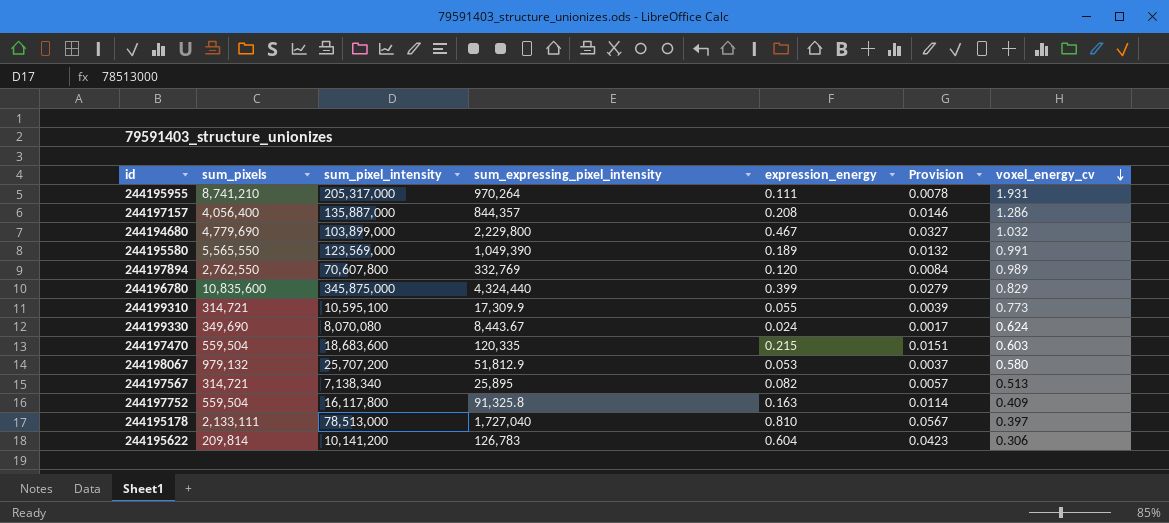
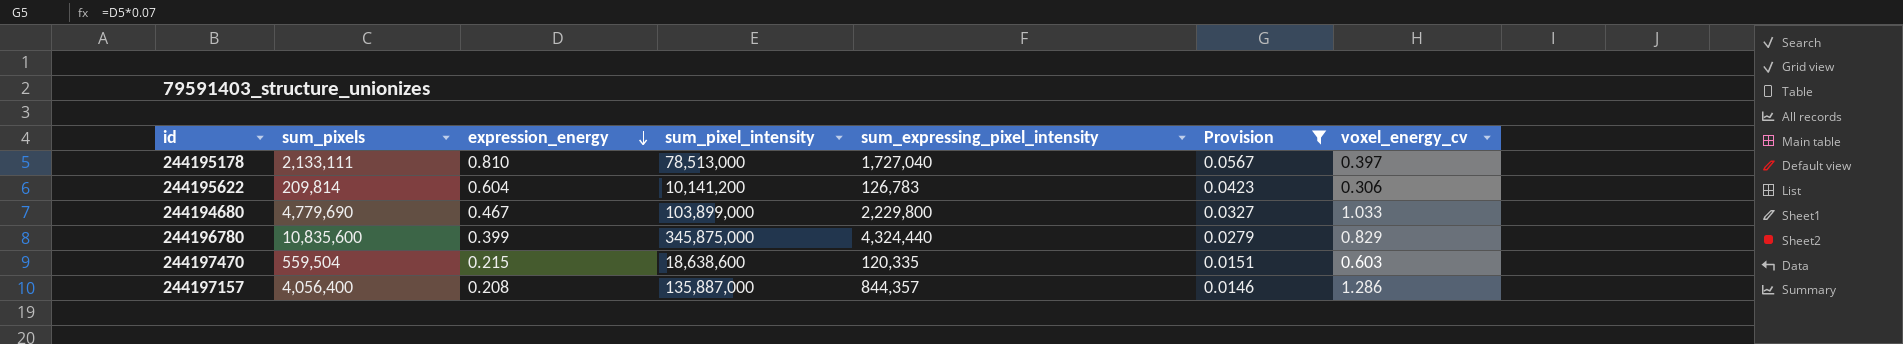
filter: none -> Provision >= 0.0146
row order: voxel_energy_cv descending -> expression_energy descending
column expression_energy | position: 5 -> 3
244194680 | voxel_energy_cv: 1.032 -> 1.033
244197470 | sum_pixel_intensity: 18,683,600 -> 18,638,600

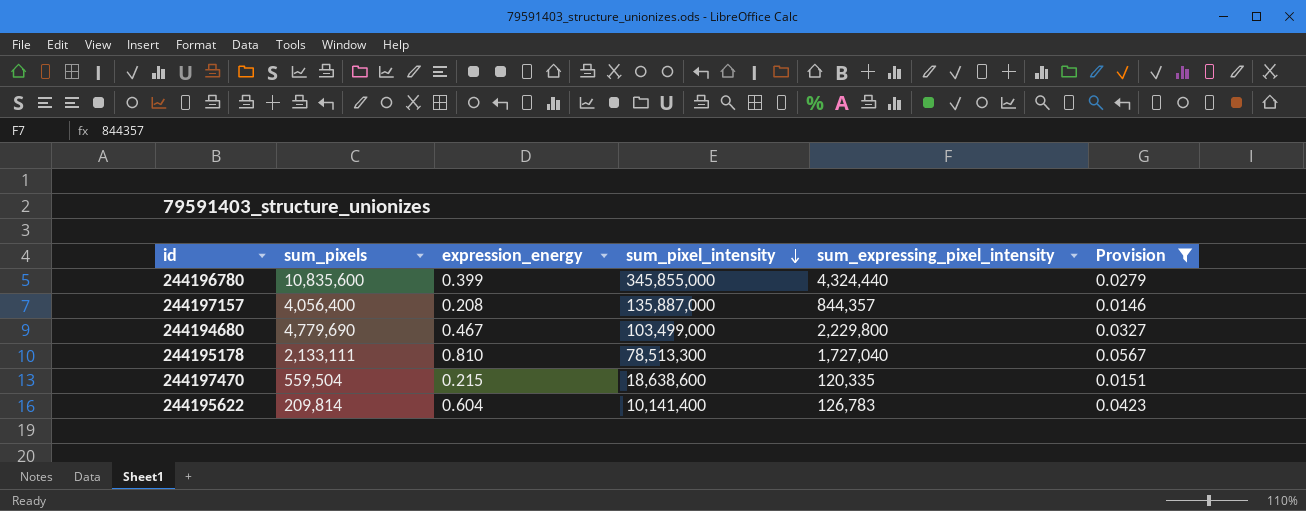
row order: expression_energy descending -> sum_pixel_intensity descending
column voxel_energy_cv | position: 7 -> none
244196780 | sum_pixel_intensity: 345,875,000 -> 345,855,000
244194680 | sum_pixel_intensity: 103,899,000 -> 103,499,000
244195178 | sum_pixel_intensity: 78,513,000 -> 78,513,300
244195622 | sum_pixel_intensity: 10,141,200 -> 10,141,400

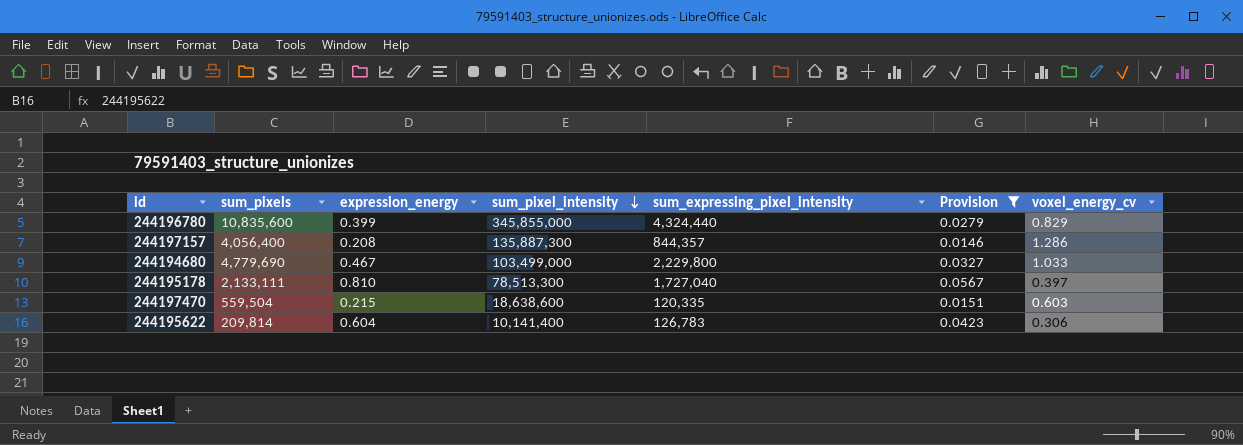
column voxel_energy_cv | position: none -> 7
244197157 | sum_pixel_intensity: 135,887,000 -> 135,887,300

